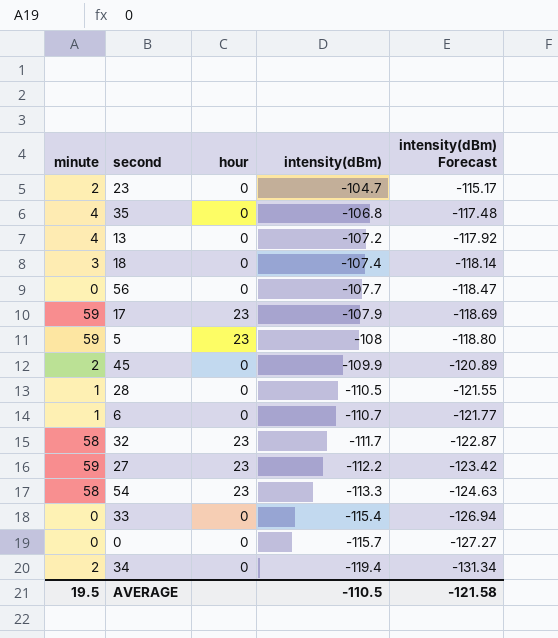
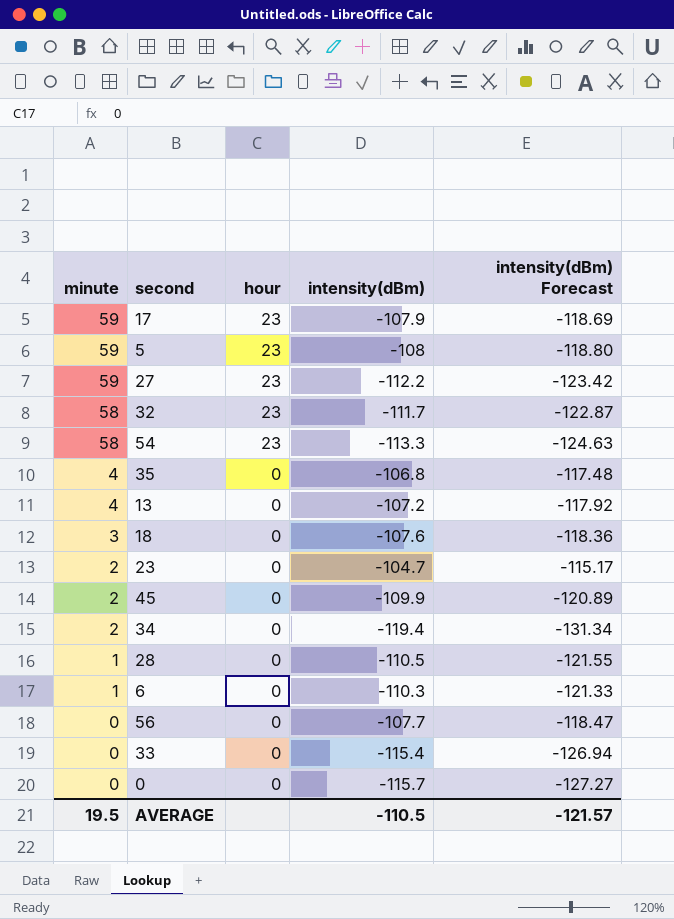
row order: intensity(dBm) descending -> minute descending
18 | intensity(dBm): -107.4 -> -107.6
18 | intensity(dBm) Forecast: -118.14 -> -118.36
6 | intensity(dBm): -110.7 -> -110.3
6 | intensity(dBm) Forecast: -121.77 -> -121.33
AVERAGE | intensity(dBm) Forecast: -121.58 -> -121.57

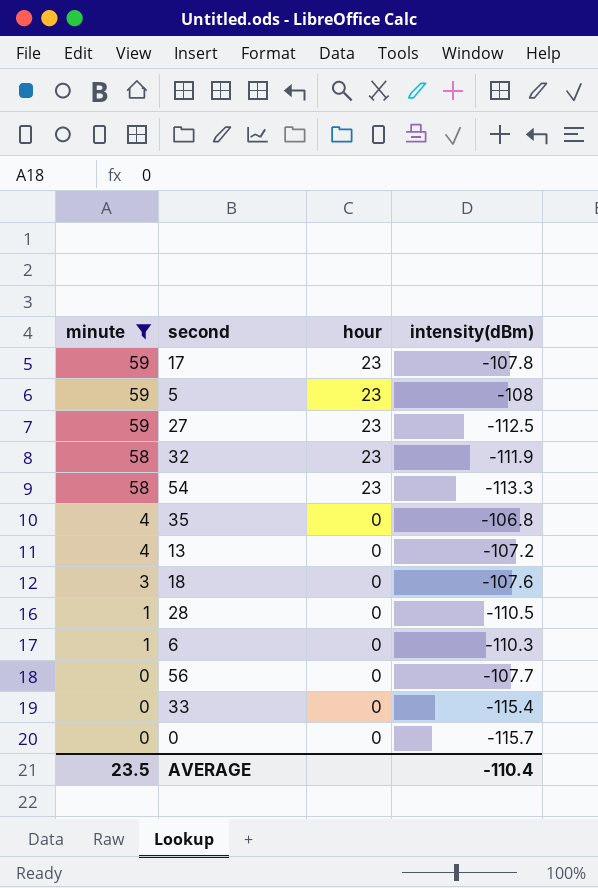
filter: none -> minute != 2
column intensity(dBm) Forecast | formula: [intensity(dBm)] * 1.1 -> none
17 | intensity(dBm): -107.9 -> -107.8
27 | intensity(dBm): -112.2 -> -112.5
32 | intensity(dBm): -111.7 -> -111.9
AVERAGE | minute: 19.5 -> 23.5
AVERAGE | intensity(dBm): -110.5 -> -110.4

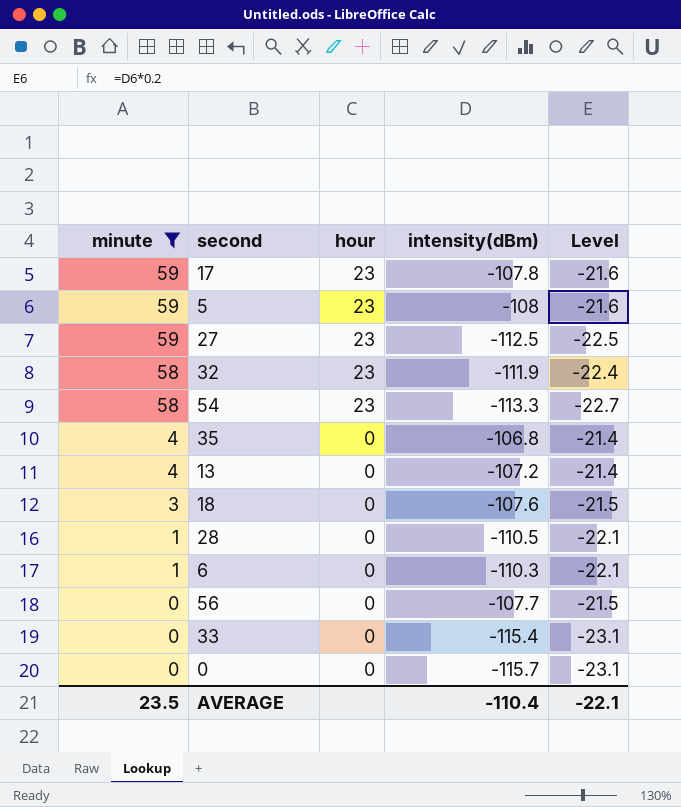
column Level | formula: none -> [intensity(dBm)] * 0.2

